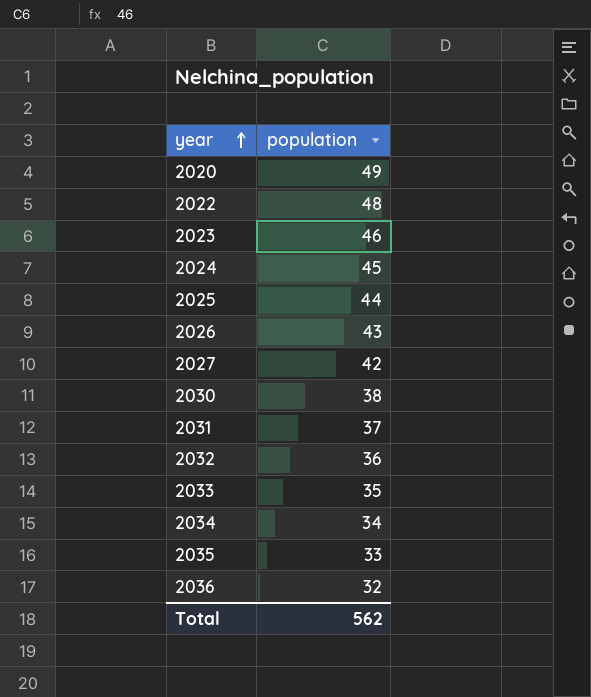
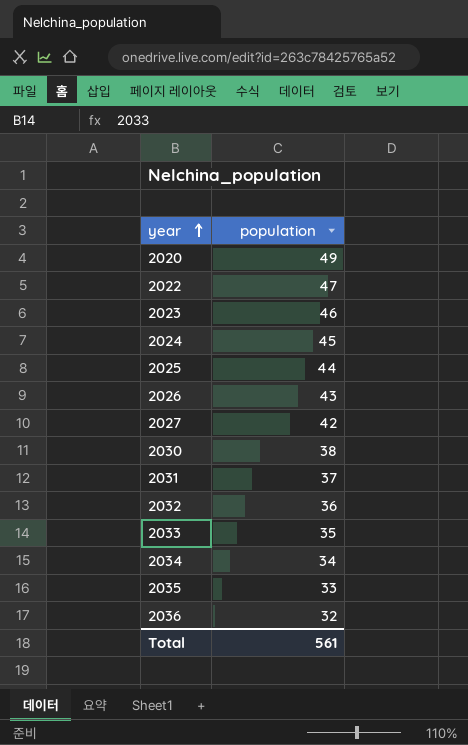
2022 | population: 48 -> 47
Total | population: 562 -> 561

